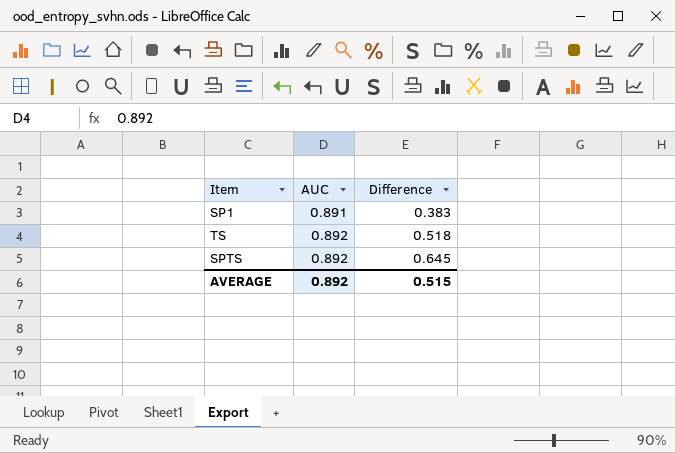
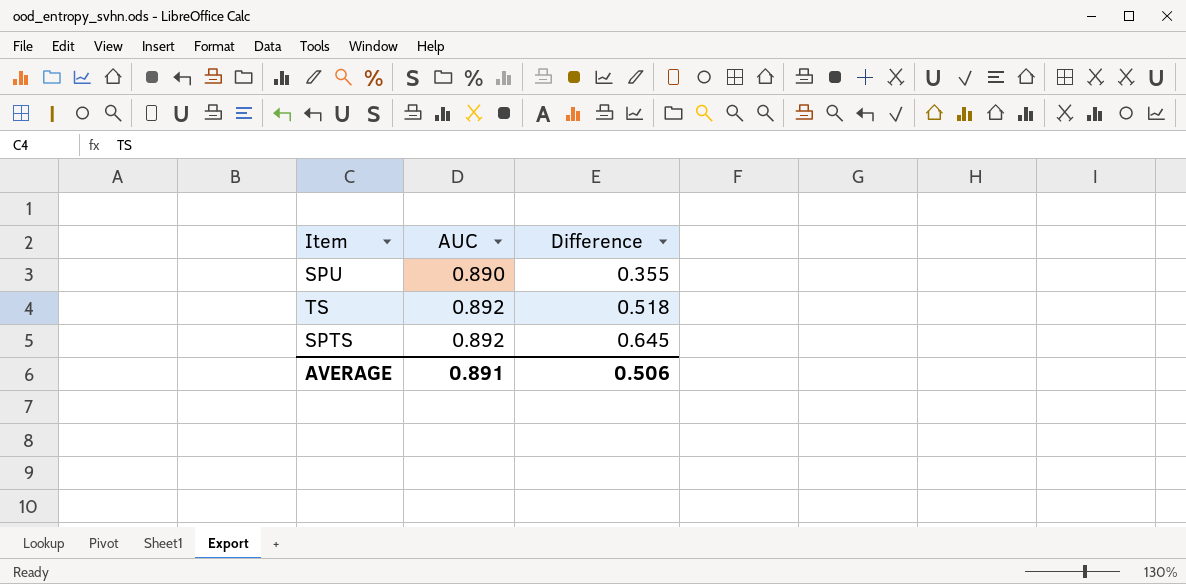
row SP1: 0.891 | 0.383 -> none
row SPU: none -> 0.890 | 0.355
AVERAGE | AUC: 0.892 -> 0.891
AVERAGE | Difference: 0.515 -> 0.506

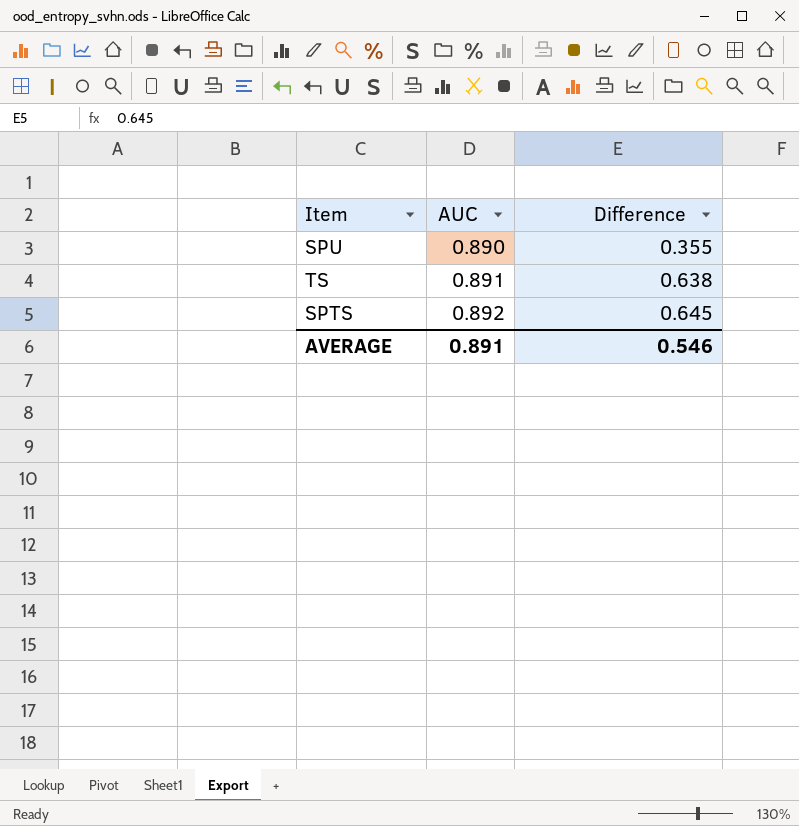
TS | AUC: 0.892 -> 0.891
TS | Difference: 0.518 -> 0.638
AVERAGE | Difference: 0.506 -> 0.546

